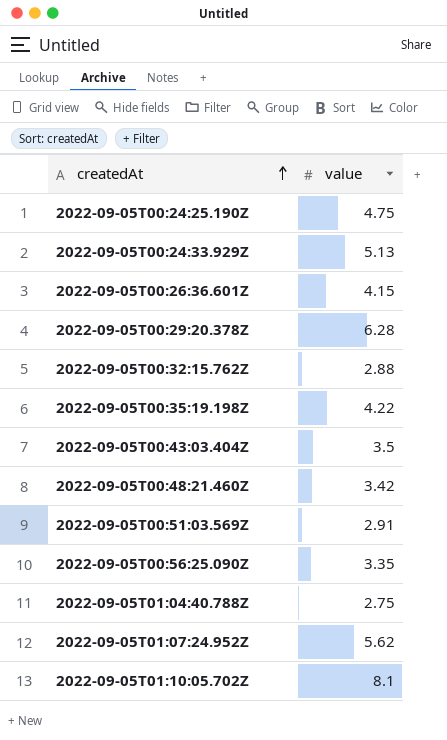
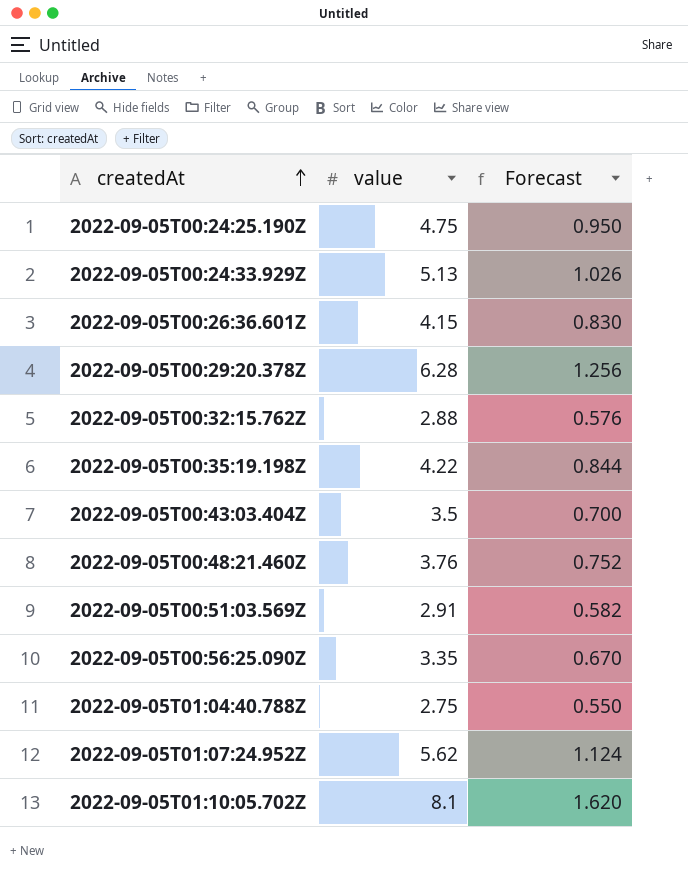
column Forecast | formula: none -> [value] * 0.2
2022-09-05T00:48:21.460Z | value: 3.42 -> 3.76

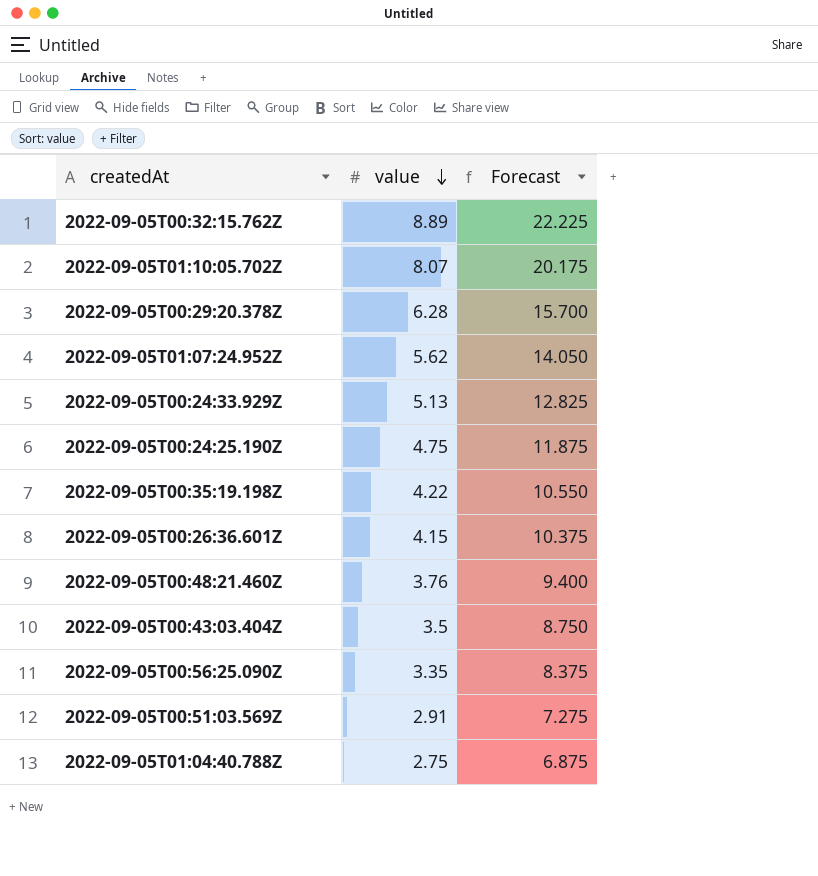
row order: createdAt ascending -> value descending
column Forecast | formula: [value] * 0.2 -> [value] * 2.5
2022-09-05T00:32:15.762Z | value: 2.88 -> 8.89
2022-09-05T01:10:05.702Z | value: 8.1 -> 8.07

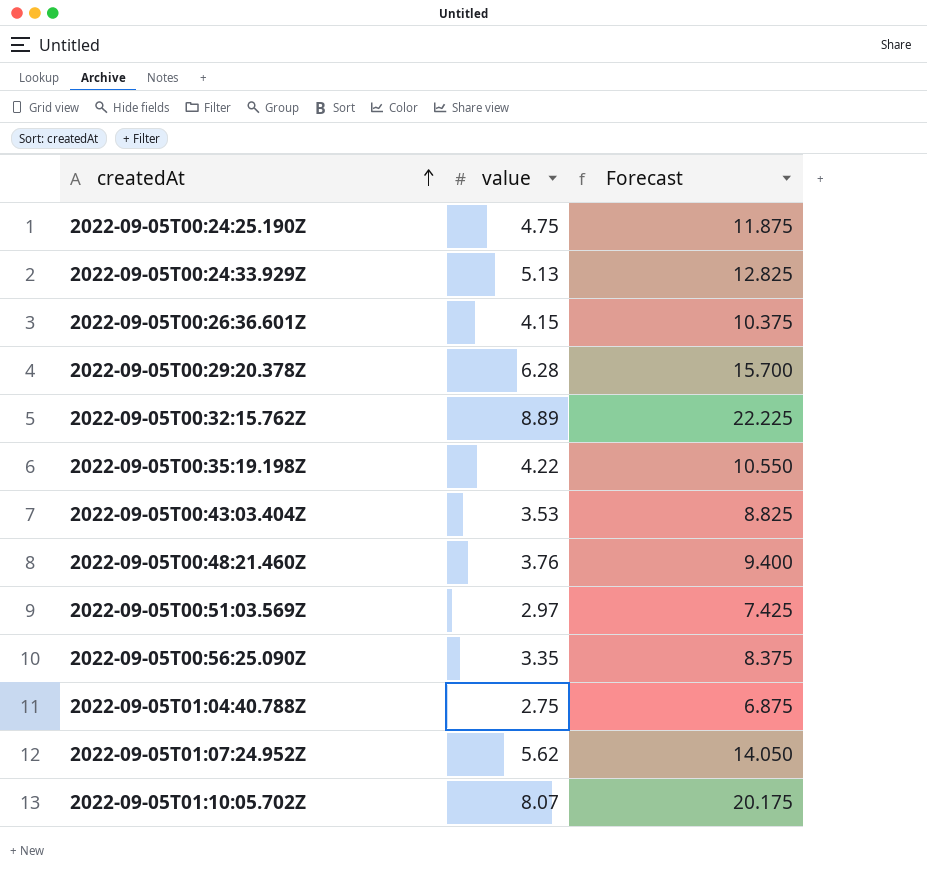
row order: value descending -> createdAt ascending
2022-09-05T00:43:03.404Z | value: 3.5 -> 3.53
2022-09-05T00:43:03.404Z | Forecast: 8.750 -> 8.825
2022-09-05T00:51:03.569Z | value: 2.91 -> 2.97
2022-09-05T00:51:03.569Z | Forecast: 7.275 -> 7.425

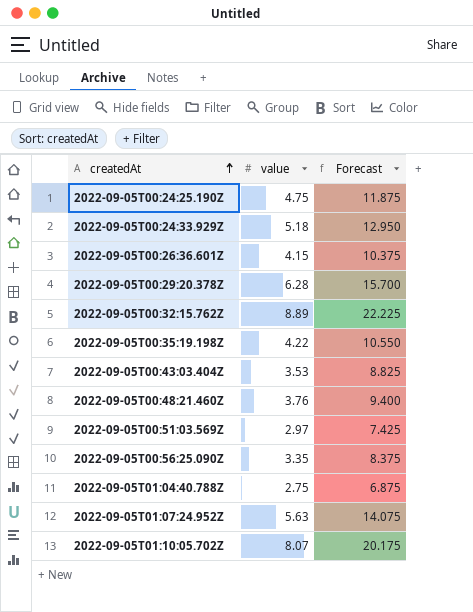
2022-09-05T00:24:33.929Z | value: 5.13 -> 5.18
2022-09-05T00:24:33.929Z | Forecast: 12.825 -> 12.950
2022-09-05T01:07:24.952Z | value: 5.62 -> 5.63
2022-09-05T01:07:24.952Z | Forecast: 14.050 -> 14.075

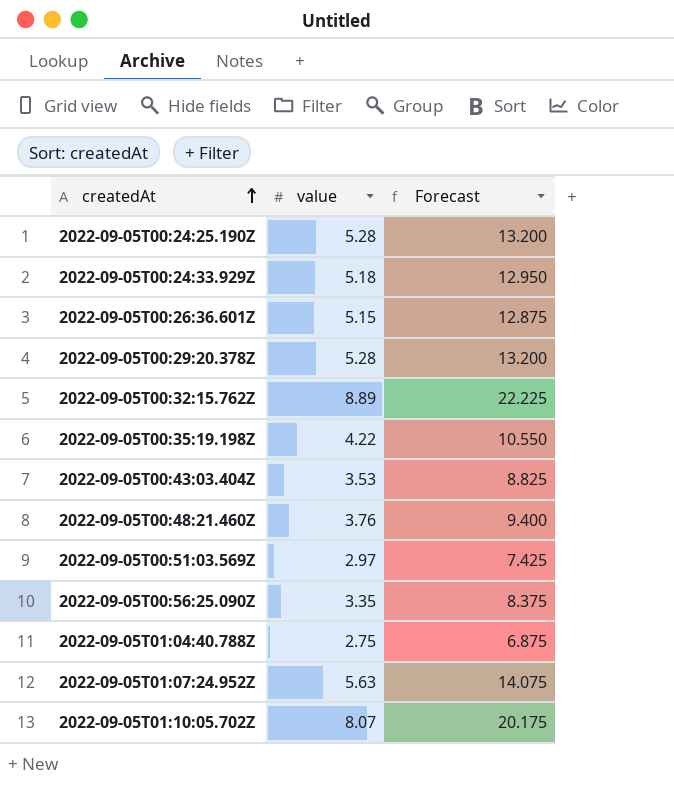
2022-09-05T00:24:25.190Z | value: 4.75 -> 5.28
2022-09-05T00:24:25.190Z | Forecast: 11.875 -> 13.200
2022-09-05T00:26:36.601Z | value: 4.15 -> 5.15
2022-09-05T00:26:36.601Z | Forecast: 10.375 -> 12.875
2022-09-05T00:29:20.378Z | value: 6.28 -> 5.28
2022-09-05T00:29:20.378Z | Forecast: 15.700 -> 13.200

